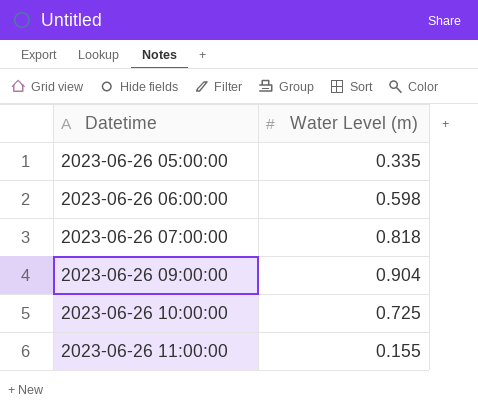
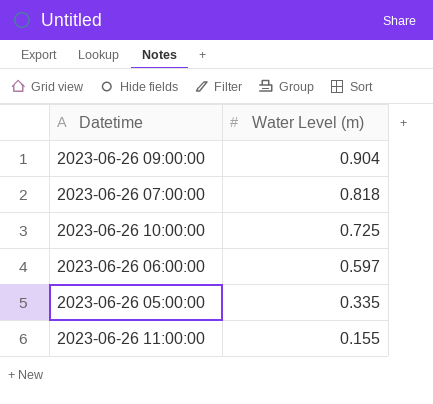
row order: Datetime ascending -> Water Level (m) descending
2023-06-26 06:00:00 | Water Level (m): 0.598 -> 0.597

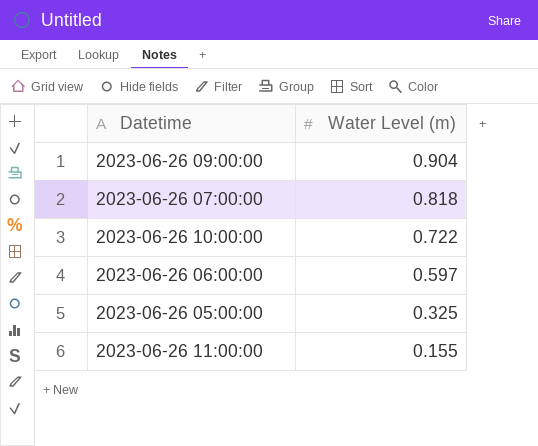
2023-06-26 10:00:00 | Water Level (m): 0.725 -> 0.722
2023-06-26 05:00:00 | Water Level (m): 0.335 -> 0.325

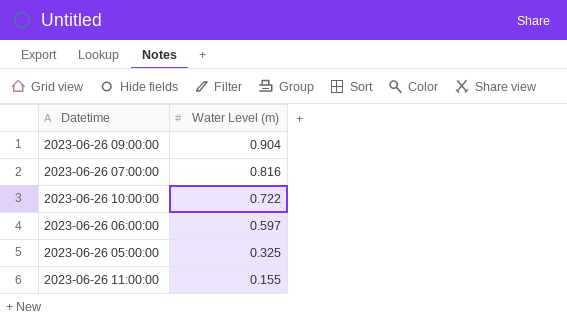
2023-06-26 07:00:00 | Water Level (m): 0.818 -> 0.816

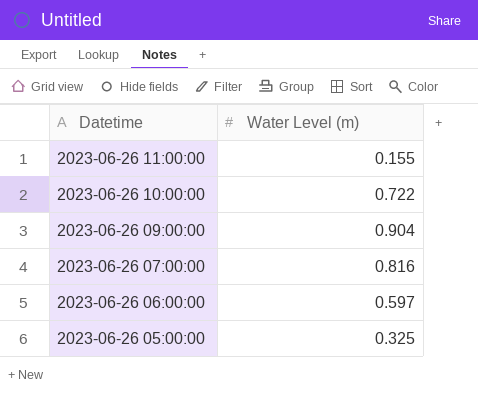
row order: Water Level (m) descending -> Datetime descending

